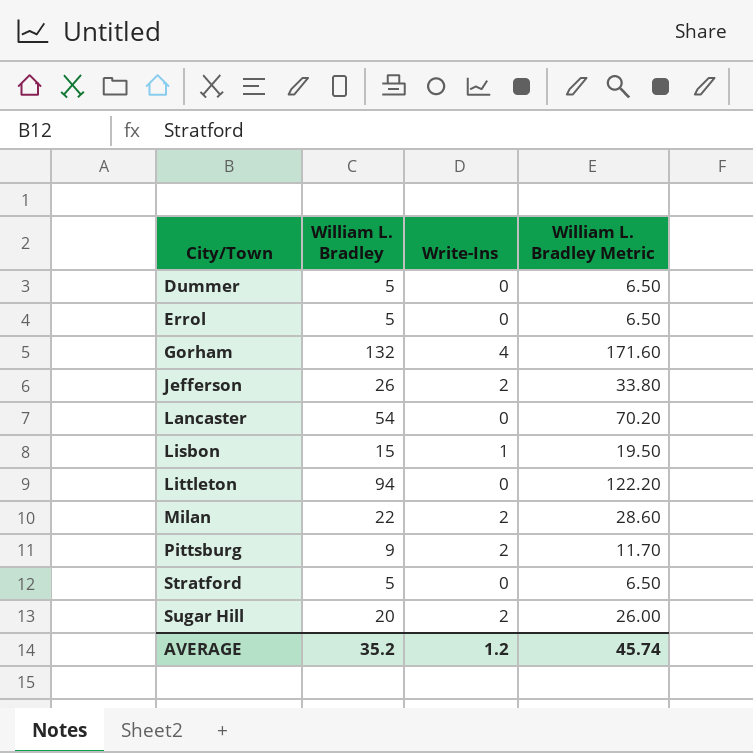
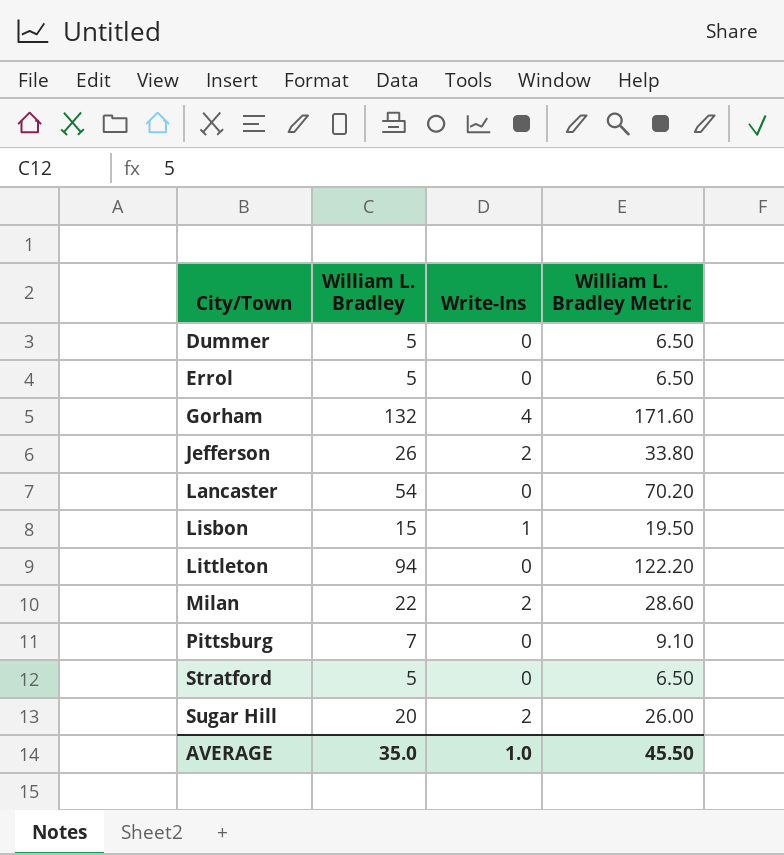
Pittsburg | William L. Bradley: 9 -> 7
Pittsburg | Write-Ins: 2 -> 0
Pittsburg | William L. Bradley Metric: 11.70 -> 9.10
AVERAGE | William L. Bradley: 35.2 -> 35.0
AVERAGE | Write-Ins: 1.2 -> 1.0
AVERAGE | William L. Bradley Metric: 45.74 -> 45.50

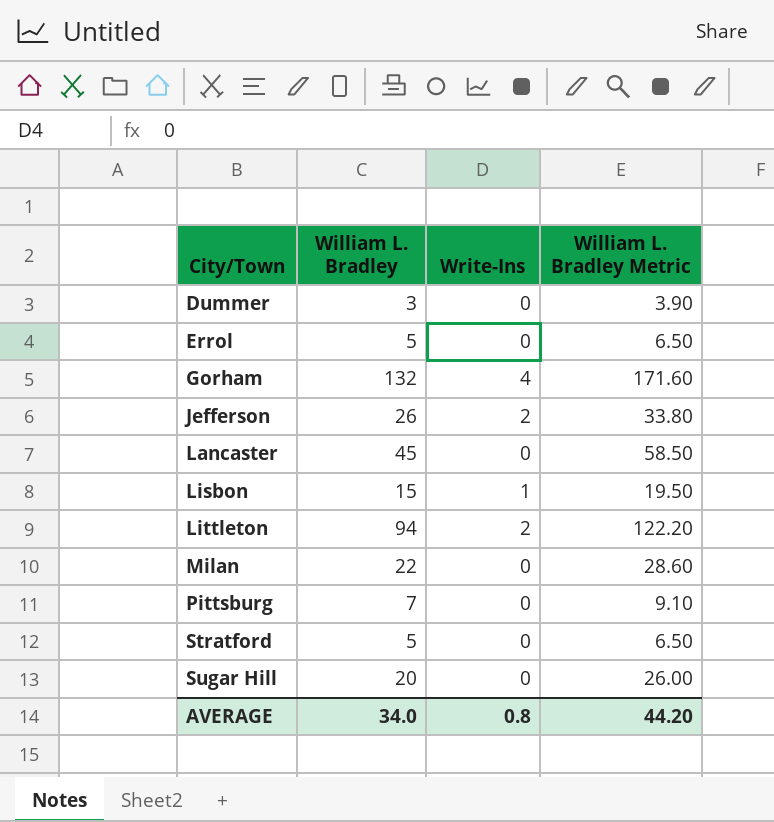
Dummer | William L. Bradley: 5 -> 3
Dummer | William L. Bradley Metric: 6.50 -> 3.90
Lancaster | William L. Bradley: 54 -> 45
Lancaster | William L. Bradley Metric: 70.20 -> 58.50
Littleton | Write-Ins: 0 -> 2
Milan | Write-Ins: 2 -> 0
Sugar Hill | Write-Ins: 2 -> 0
AVERAGE | William L. Bradley: 35.0 -> 34.0
AVERAGE | Write-Ins: 1.0 -> 0.8
AVERAGE | William L. Bradley Metric: 45.50 -> 44.20

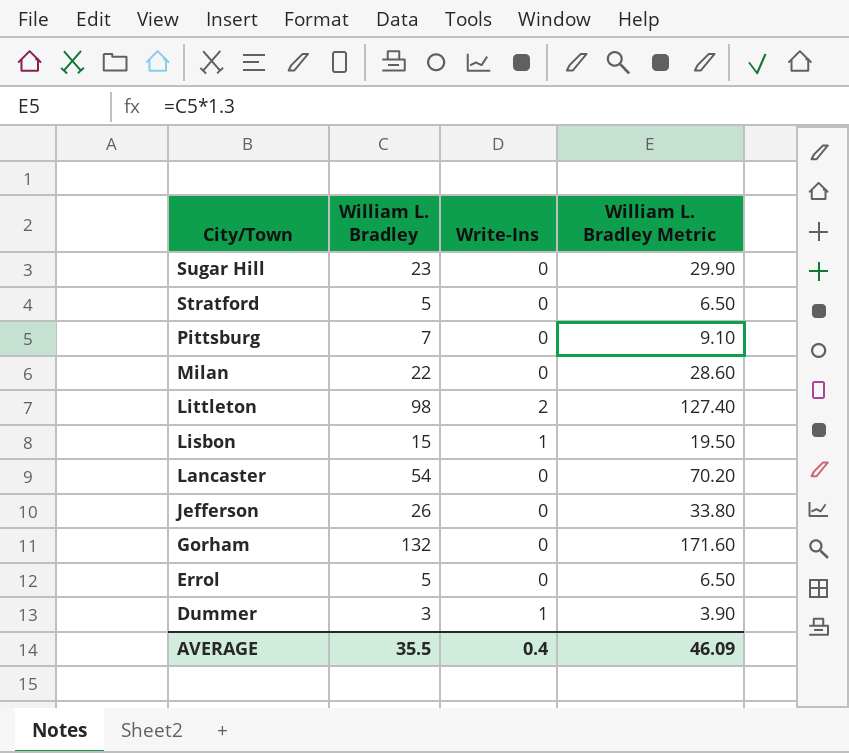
row order: City/Town ascending -> City/Town descending
Sugar Hill | William L. Bradley: 20 -> 23
Sugar Hill | William L. Bradley Metric: 26.00 -> 29.90
Littleton | William L. Bradley: 94 -> 98
Littleton | William L. Bradley Metric: 122.20 -> 127.40
Lancaster | William L. Bradley: 45 -> 54
Lancaster | William L. Bradley Metric: 58.50 -> 70.20
Jefferson | Write-Ins: 2 -> 0
Gorham | Write-Ins: 4 -> 0
Dummer | Write-Ins: 0 -> 1
AVERAGE | William L. Bradley: 34.0 -> 35.5
AVERAGE | Write-Ins: 0.8 -> 0.4
AVERAGE | William L. Bradley Metric: 44.20 -> 46.09

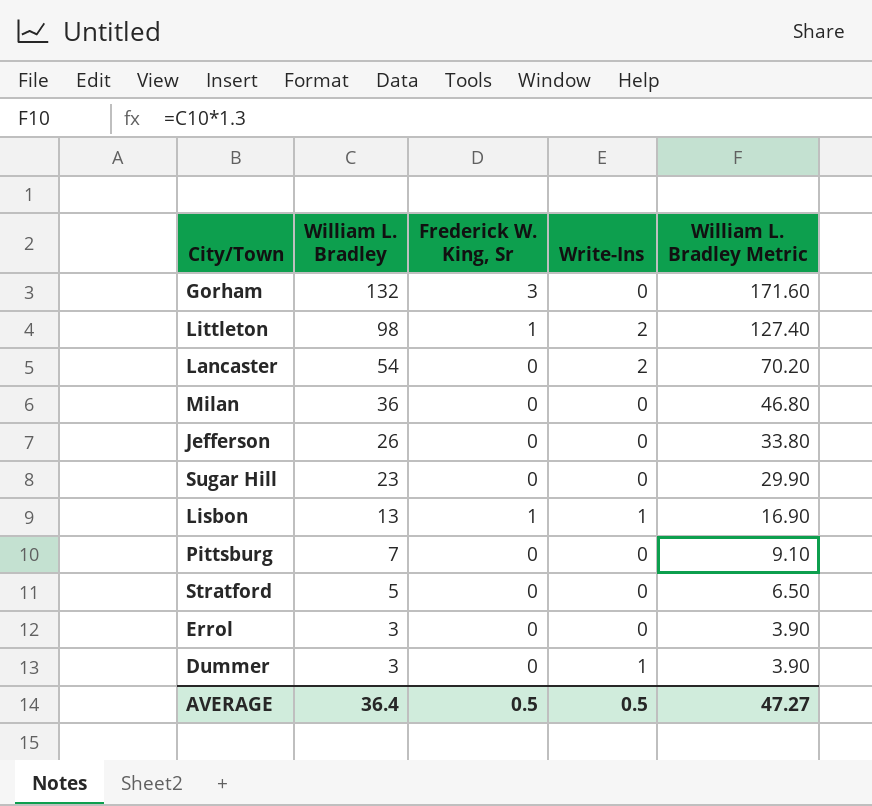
row order: City/Town descending -> William L. Bradley descending
column Frederick W. King, Sr | position: none -> 3
Lancaster | Write-Ins: 0 -> 2
Milan | William L. Bradley: 22 -> 36
Milan | William L. Bradley Metric: 28.60 -> 46.80
Lisbon | William L. Bradley: 15 -> 13
Lisbon | William L. Bradley Metric: 19.50 -> 16.90
Errol | William L. Bradley: 5 -> 3
Errol | William L. Bradley Metric: 6.50 -> 3.90
AVERAGE | William L. Bradley: 35.5 -> 36.4
AVERAGE | Write-Ins: 0.4 -> 0.5
AVERAGE | William L. Bradley Metric: 46.09 -> 47.27

